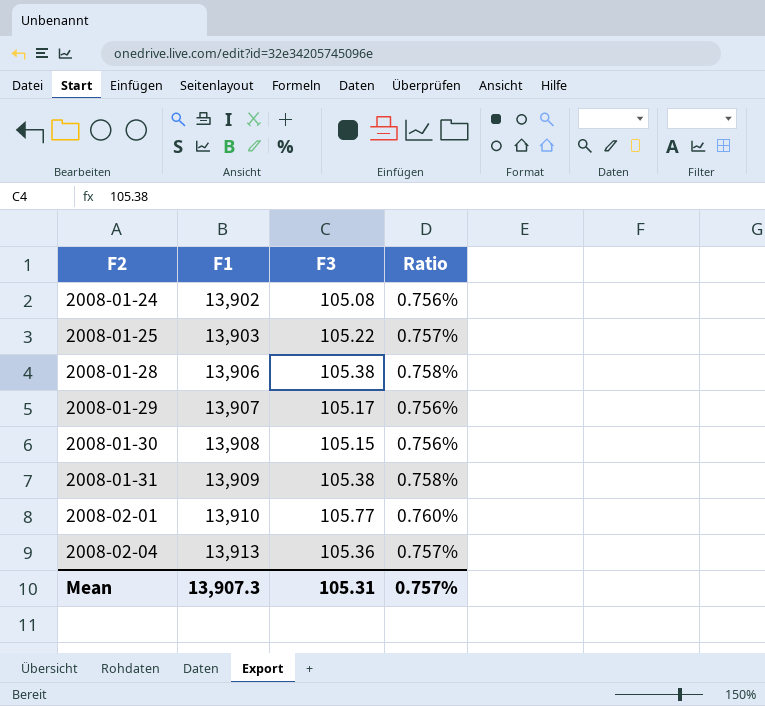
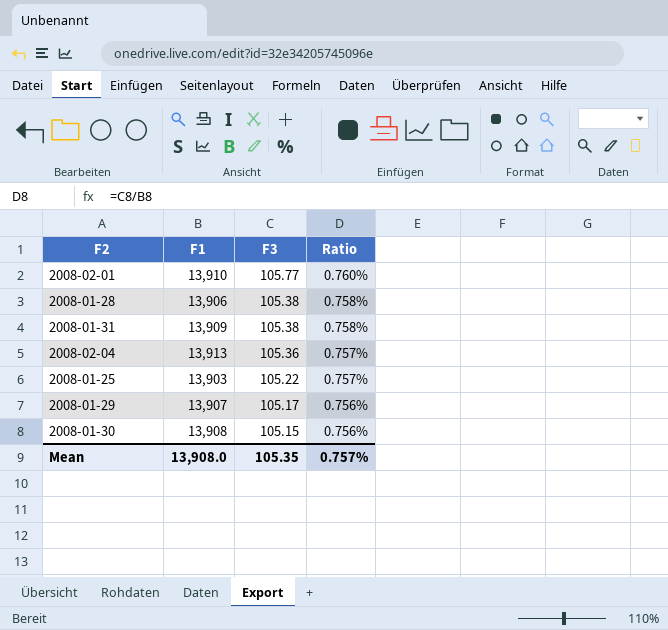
row order: F2 ascending -> F3 descending
row 2008-01-24: 13,902 | 105.08 | 0.756% -> none
Mean | F1: 13,907.3 -> 13,908.0
Mean | F3: 105.31 -> 105.35

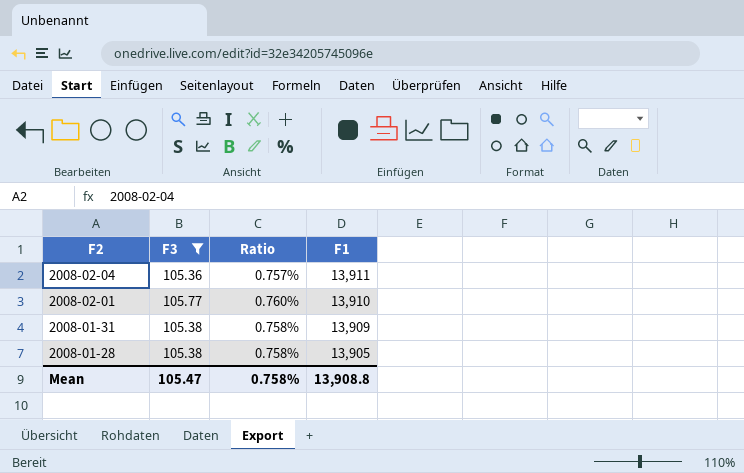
filter: none -> F3 >= 105.36
row order: F3 descending -> F2 descending
column F1 | position: 2 -> 4
2008-02-04 | F1: 13,913 -> 13,911
2008-01-28 | F1: 13,906 -> 13,905
Mean | F3: 105.35 -> 105.47
Mean | Ratio: 0.757% -> 0.758%
Mean | F1: 13,908.0 -> 13,908.8

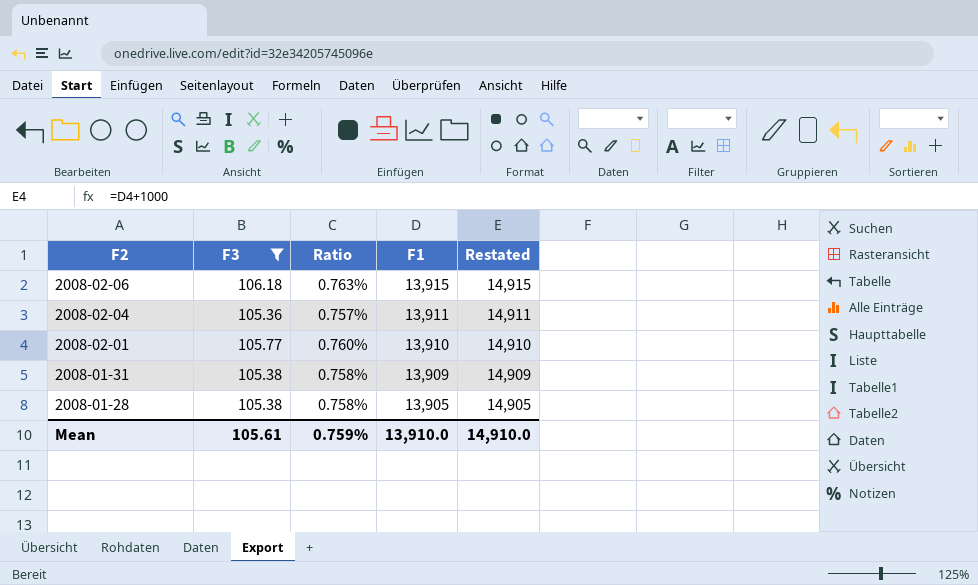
column Restated | formula: none -> [F1] + 1000
row 2008-02-06: none -> 106.18 | 0.763% | 13,915 | 14,915
Mean | F3: 105.47 -> 105.61
Mean | Ratio: 0.758% -> 0.759%
Mean | F1: 13,908.8 -> 13,910.0

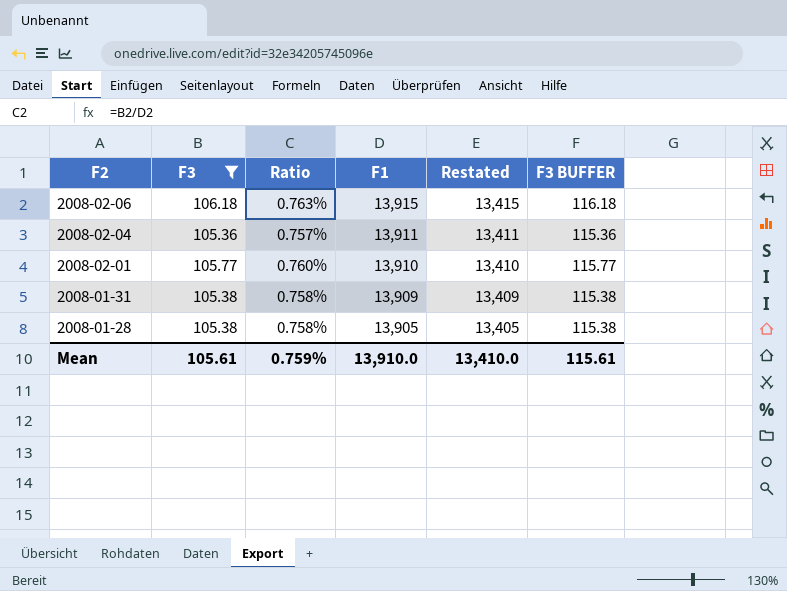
column Restated | formula: [F1] + 1000 -> [F1] - 500
column F3 BUFFER | formula: none -> [F3] + 10
Mean | Restated: 14,910.0 -> 13,410.0

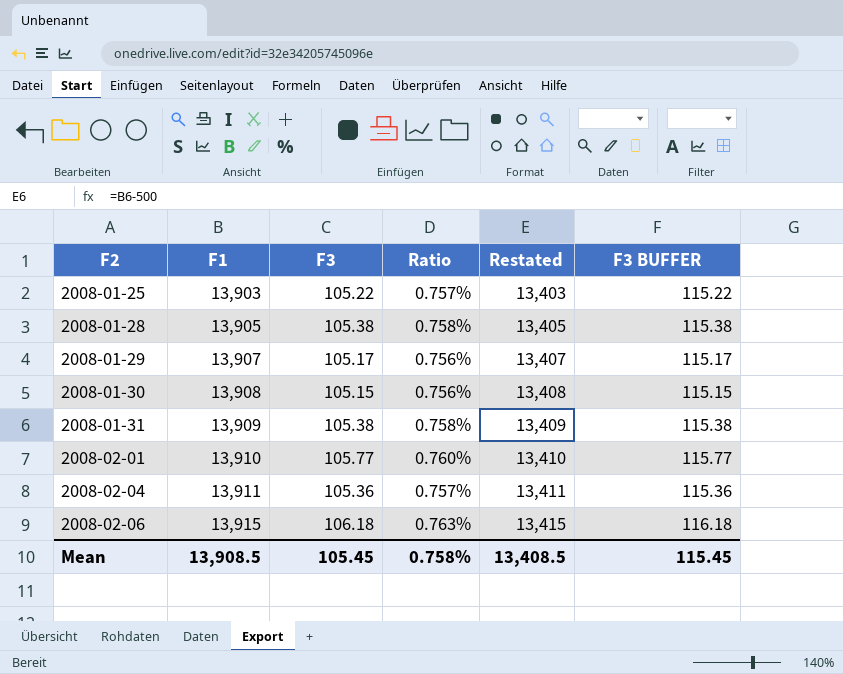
filter: F3 >= 105.36 -> none
row order: F2 descending -> F2 ascending
column F1 | position: 4 -> 2
Mean | F1: 13,910.0 -> 13,908.5
Mean | F3: 105.61 -> 105.45
Mean | Ratio: 0.759% -> 0.758%
Mean | Restated: 13,410.0 -> 13,408.5
Mean | F3 BUFFER: 115.61 -> 115.45

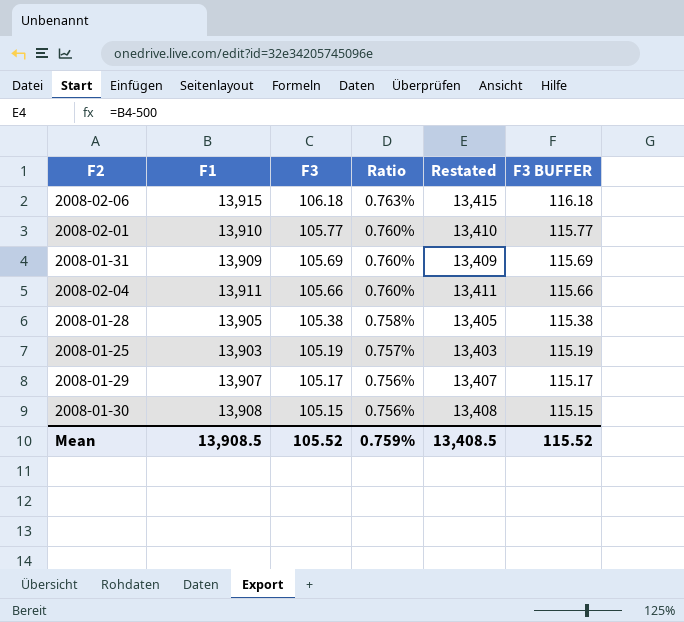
row order: F2 ascending -> F3 descending
2008-01-31 | F3: 105.38 -> 105.69
2008-01-31 | Ratio: 0.758% -> 0.760%
2008-01-31 | F3 BUFFER: 115.38 -> 115.69
2008-02-04 | F3: 105.36 -> 105.66
2008-02-04 | Ratio: 0.757% -> 0.760%
2008-02-04 | F3 BUFFER: 115.36 -> 115.66
2008-01-25 | F3: 105.22 -> 105.19
2008-01-25 | F3 BUFFER: 115.22 -> 115.19
Mean | F3: 105.45 -> 105.52
Mean | Ratio: 0.758% -> 0.759%
Mean | F3 BUFFER: 115.45 -> 115.52

